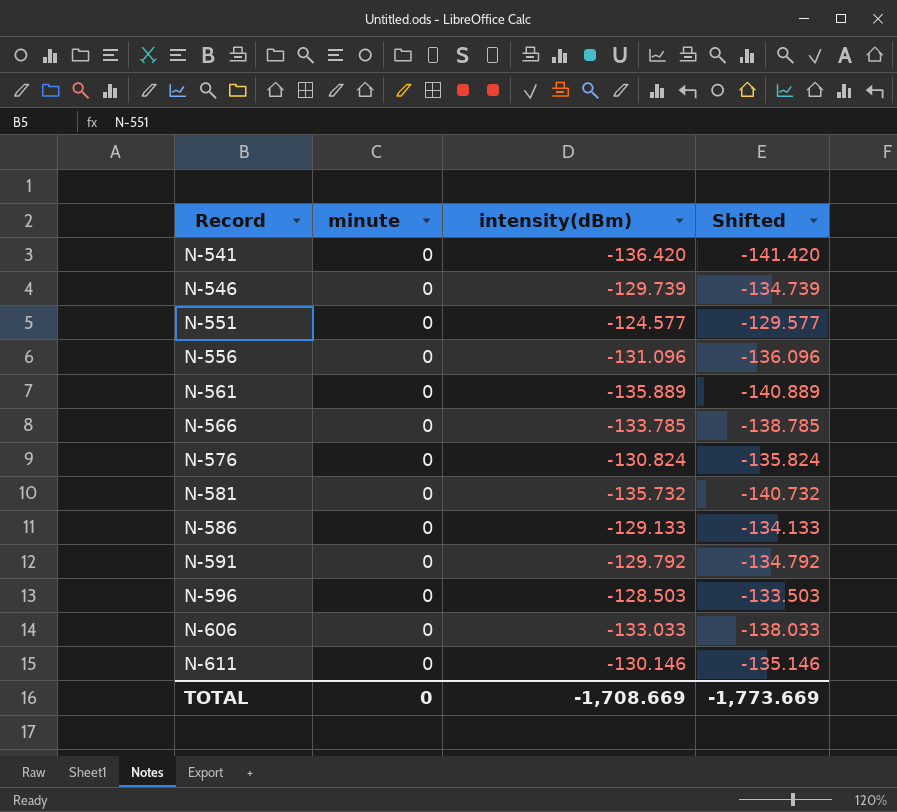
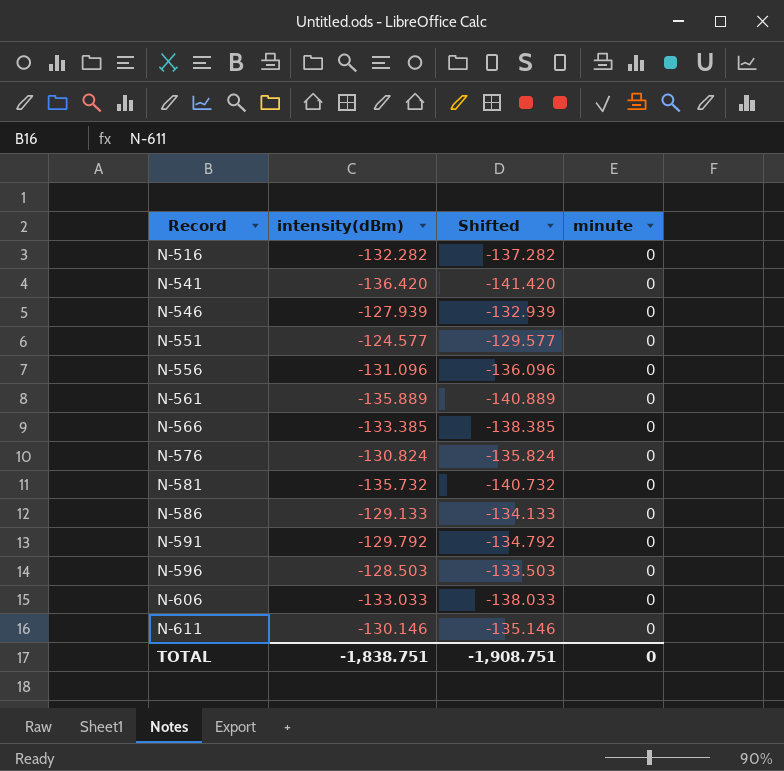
column minute | position: 2 -> 4
row N-516: none -> -132.282 | -137.282 | 0
N-546 | intensity(dBm): -129.739 -> -127.939
N-546 | Shifted: -134.739 -> -132.939
N-566 | intensity(dBm): -133.785 -> -133.385
N-566 | Shifted: -138.785 -> -138.385
TOTAL | intensity(dBm): -1,708.669 -> -1,838.751
TOTAL | Shifted: -1,773.669 -> -1,908.751

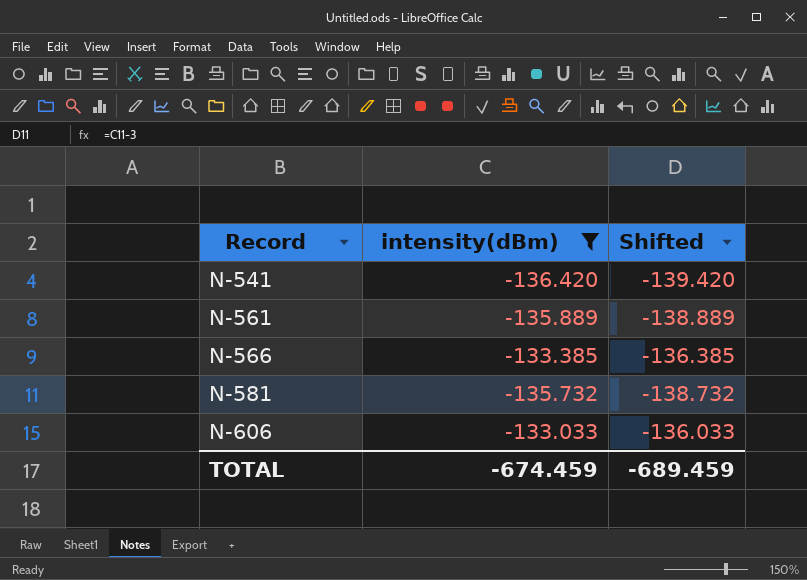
filter: none -> intensity(dBm) <= -133.033
column minute | position: 4 -> none
column Shifted | formula: [intensity(dBm)] - 5 -> [intensity(dBm)] - 3
TOTAL | intensity(dBm): -1,838.751 -> -674.459
TOTAL | Shifted: -1,908.751 -> -689.459

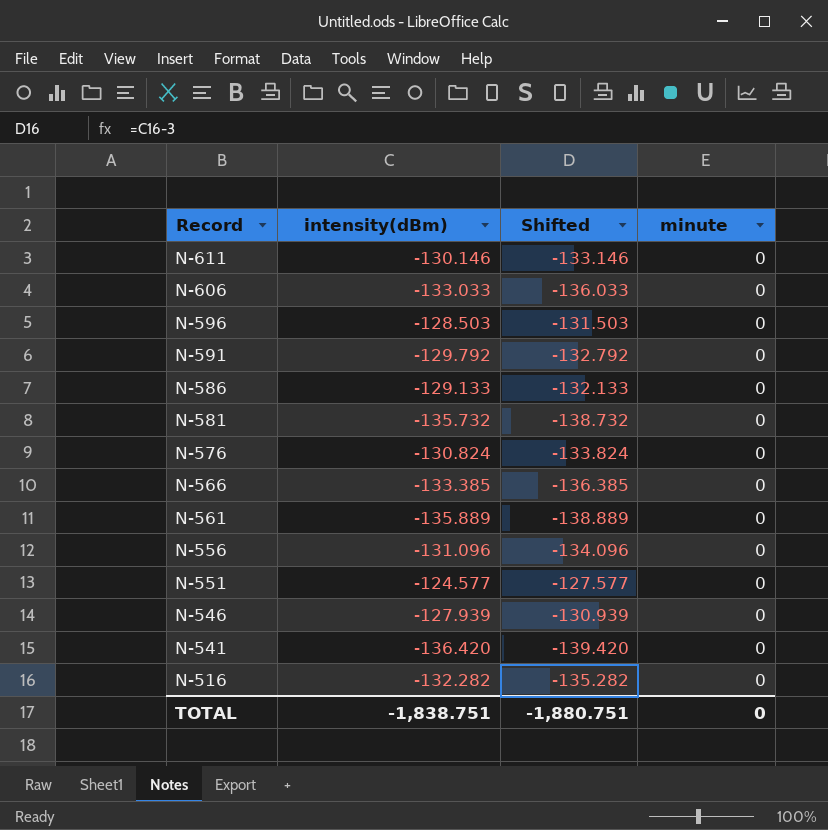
filter: intensity(dBm) <= -133.033 -> none
row order: Record ascending -> Record descending
column minute | position: none -> 4
TOTAL | intensity(dBm): -674.459 -> -1,838.751
TOTAL | Shifted: -689.459 -> -1,880.751

